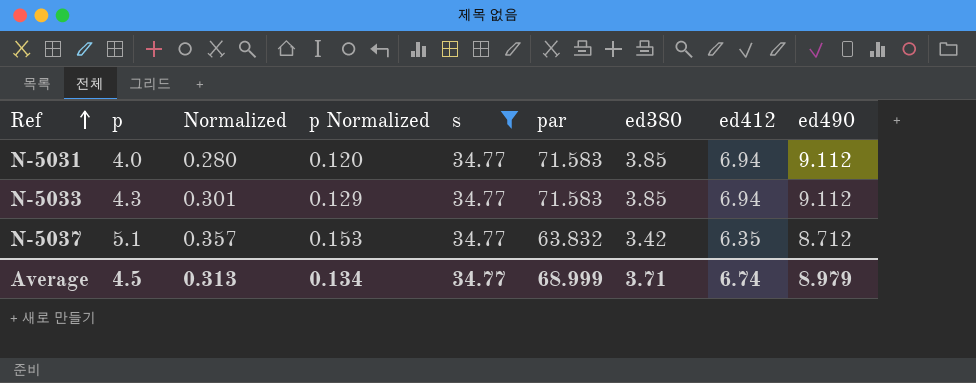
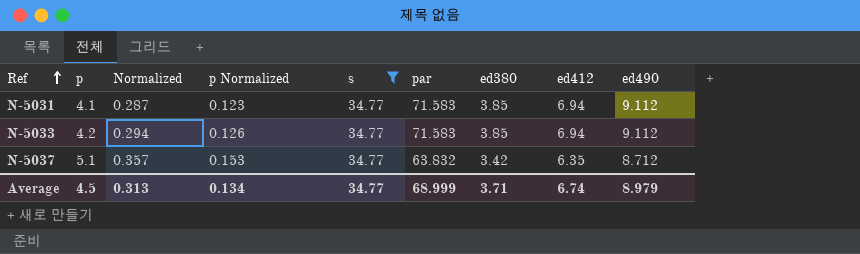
N-5031 | p: 4.0 -> 4.1
N-5031 | Normalized: 0.280 -> 0.287
N-5031 | p Normalized: 0.120 -> 0.123
N-5033 | p: 4.3 -> 4.2
N-5033 | Normalized: 0.301 -> 0.294
N-5033 | p Normalized: 0.129 -> 0.126

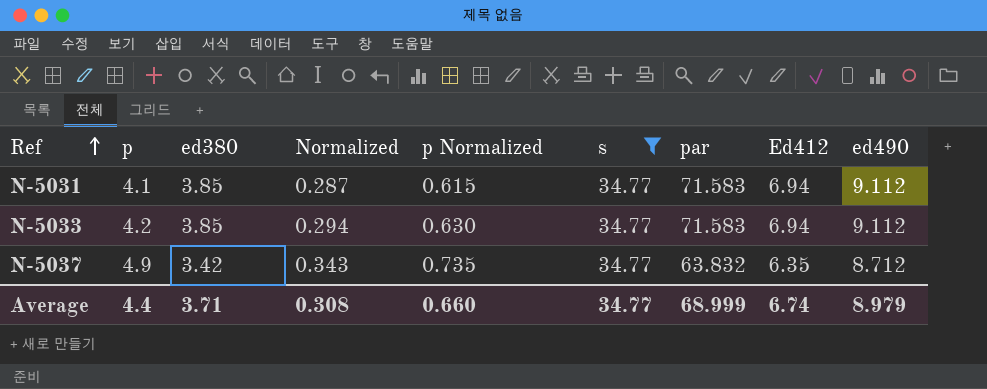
column ed380 | position: 7 -> 3
column p Normalized | formula: [p] * 0.03 -> [p] * 0.15
column name: ed412 -> Ed412
N-5037 | p: 5.1 -> 4.9
N-5037 | Normalized: 0.357 -> 0.343
Average | p: 4.5 -> 4.4
Average | Normalized: 0.313 -> 0.308
Average | p Normalized: 0.134 -> 0.660

